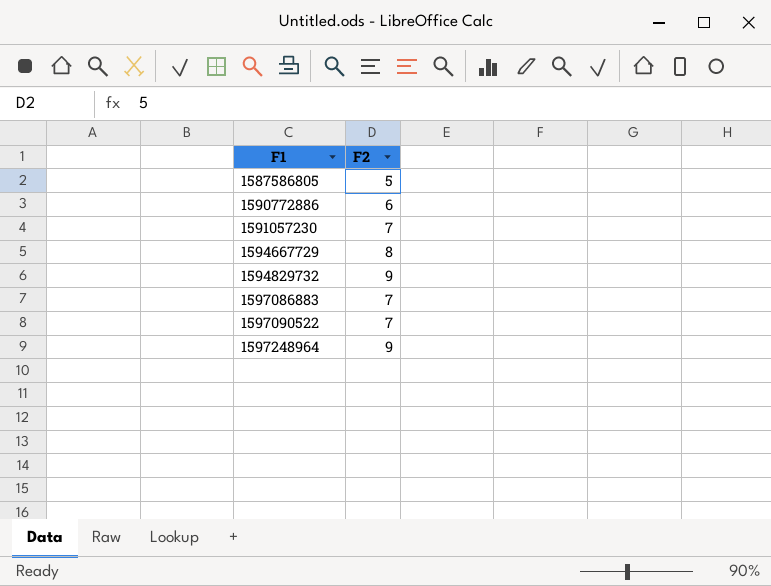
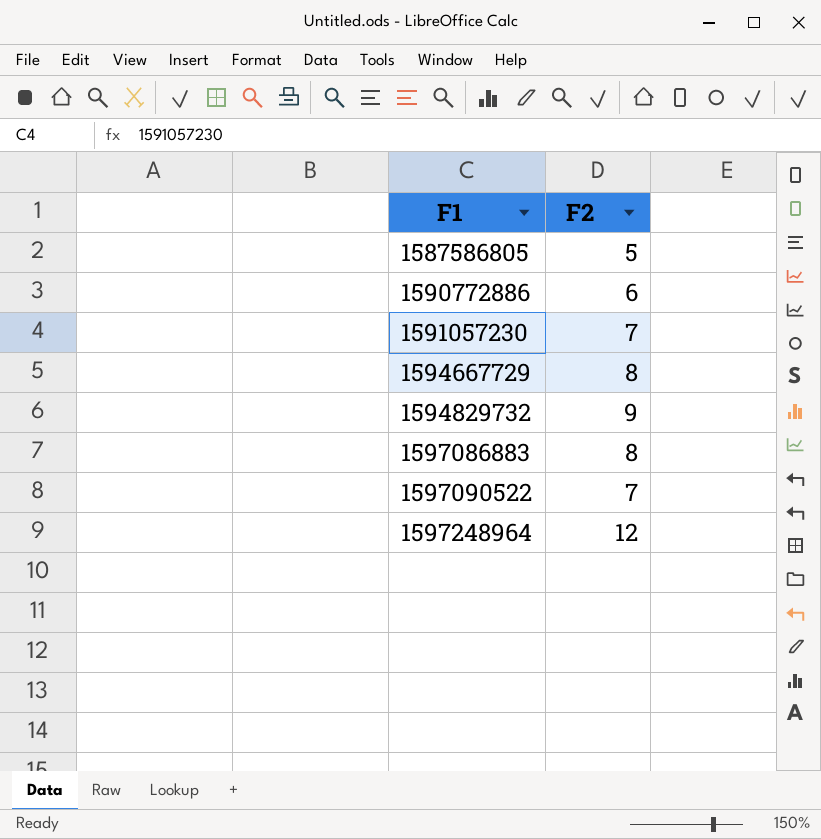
1597086883 | F2: 7 -> 8
1597248964 | F2: 9 -> 12

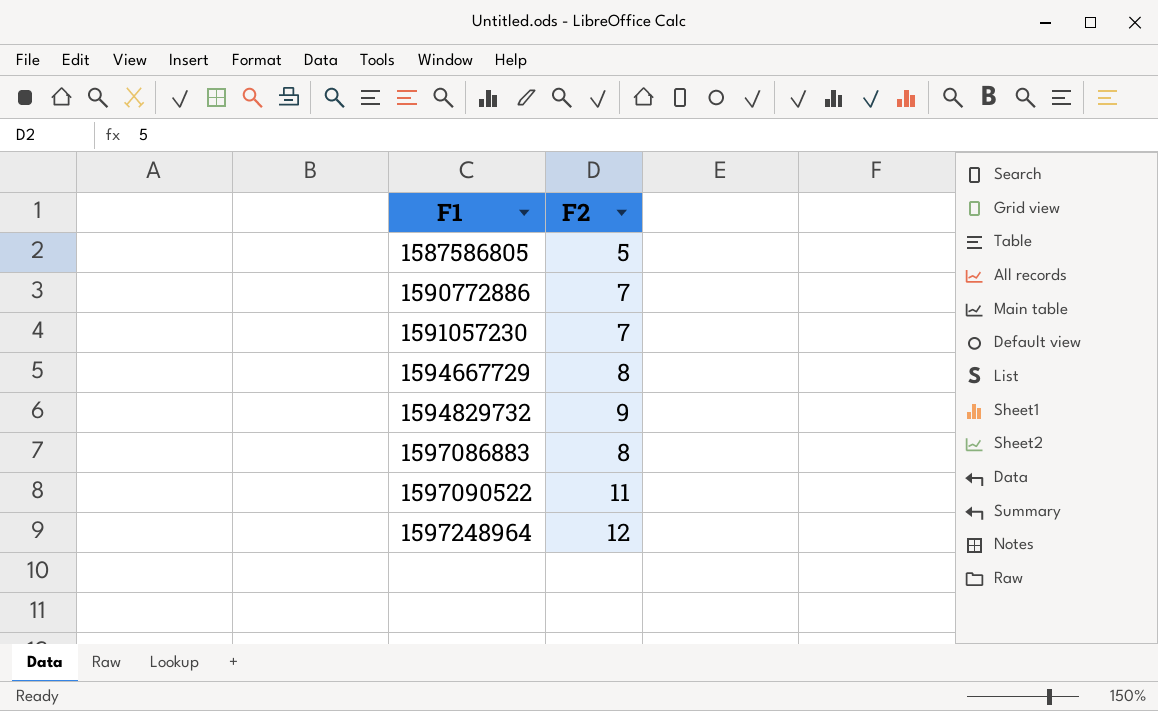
1590772886 | F2: 6 -> 7
1597090522 | F2: 7 -> 11

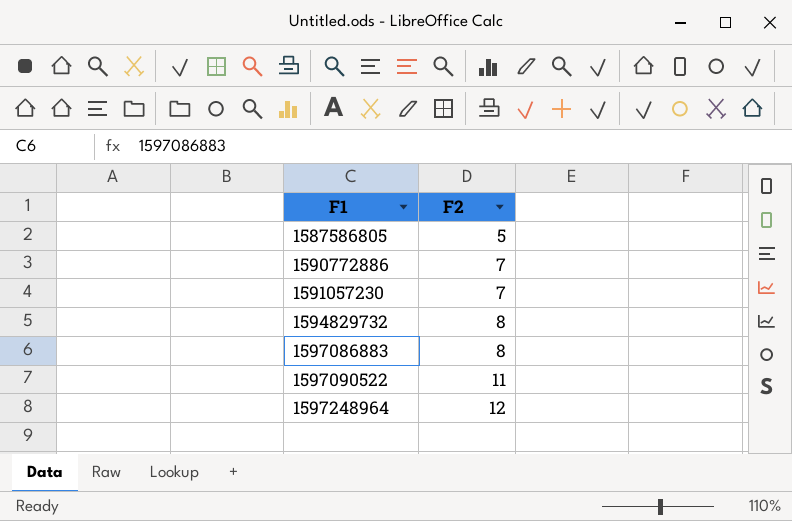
row 1594667729: 8 -> none
1594829732 | F2: 9 -> 8

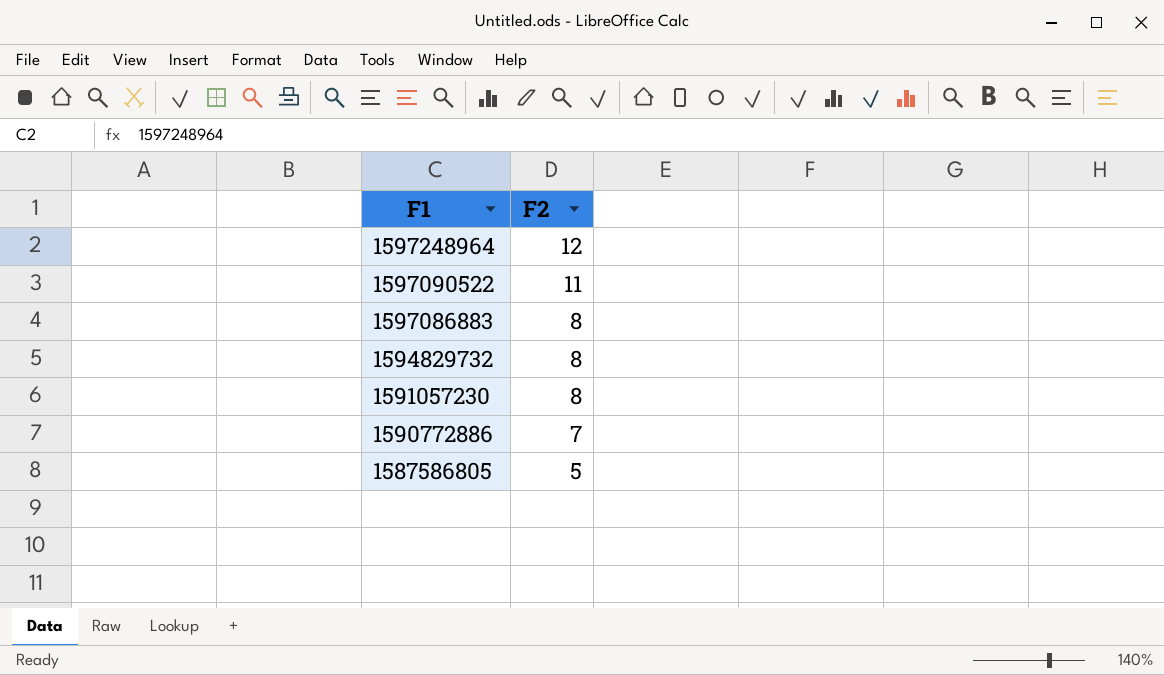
row order: F1 ascending -> F1 descending
1591057230 | F2: 7 -> 8

